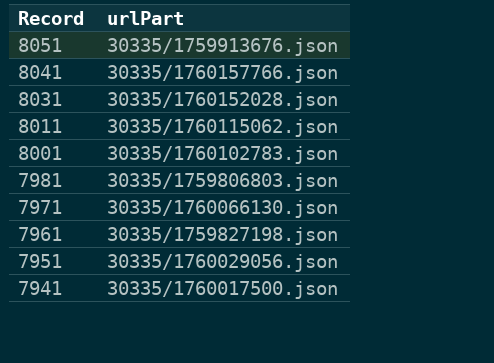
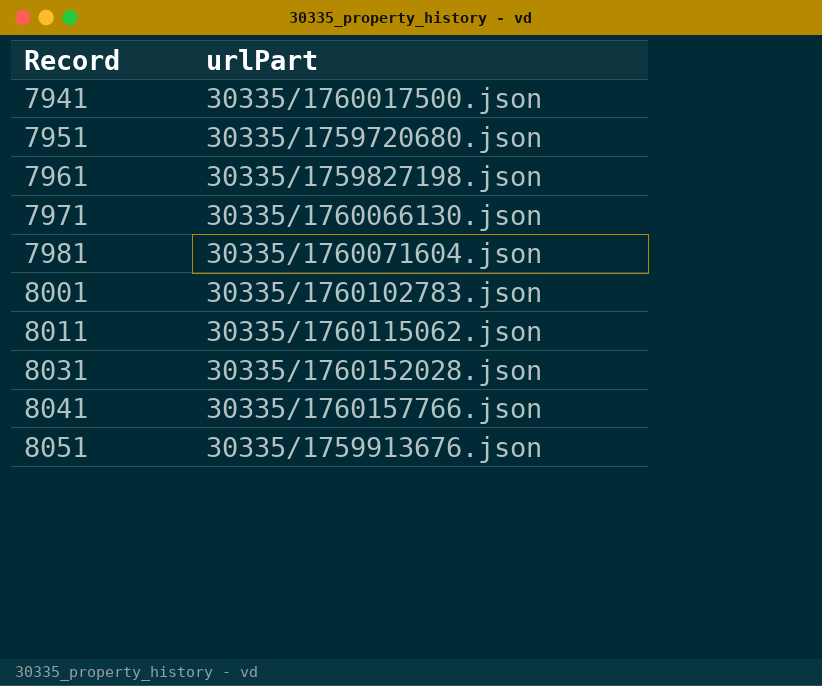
row order: Record descending -> Record ascending
7951 | urlPart: 30335/1760029056.json -> 30335/1759720680.json
7981 | urlPart: 30335/1759806803.json -> 30335/1760071604.json

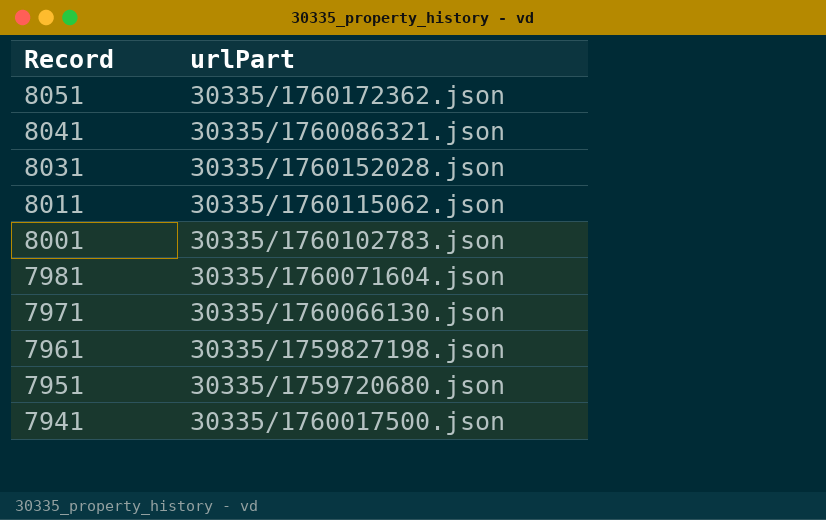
row order: Record ascending -> Record descending
8051 | urlPart: 30335/1759913676.json -> 30335/1760172362.json
8041 | urlPart: 30335/1760157766.json -> 30335/1760086321.json

